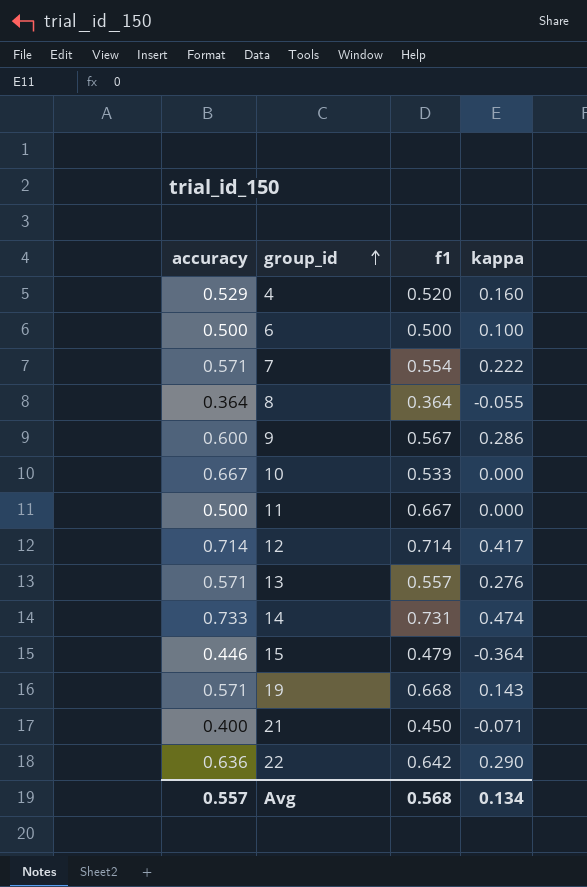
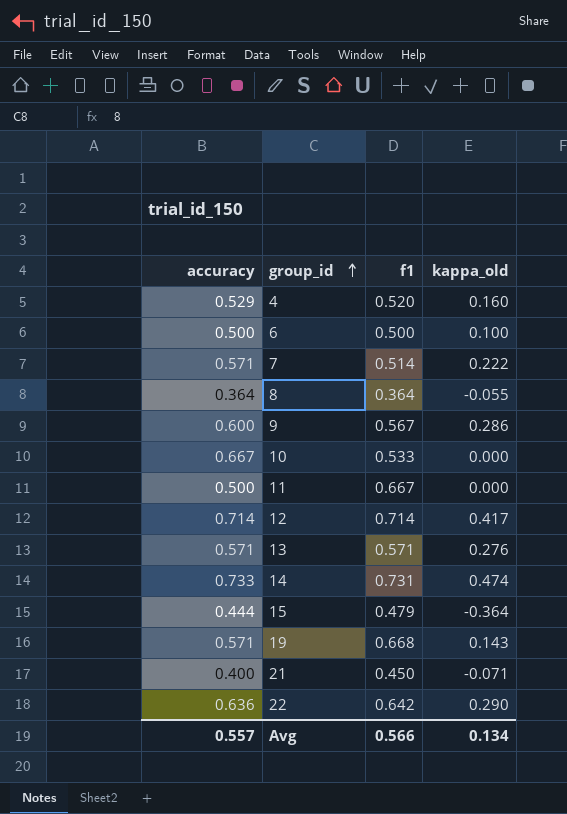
column name: kappa -> kappa_old
7 | f1: 0.554 -> 0.514
13 | f1: 0.557 -> 0.571
15 | accuracy: 0.446 -> 0.444
Avg | f1: 0.568 -> 0.566

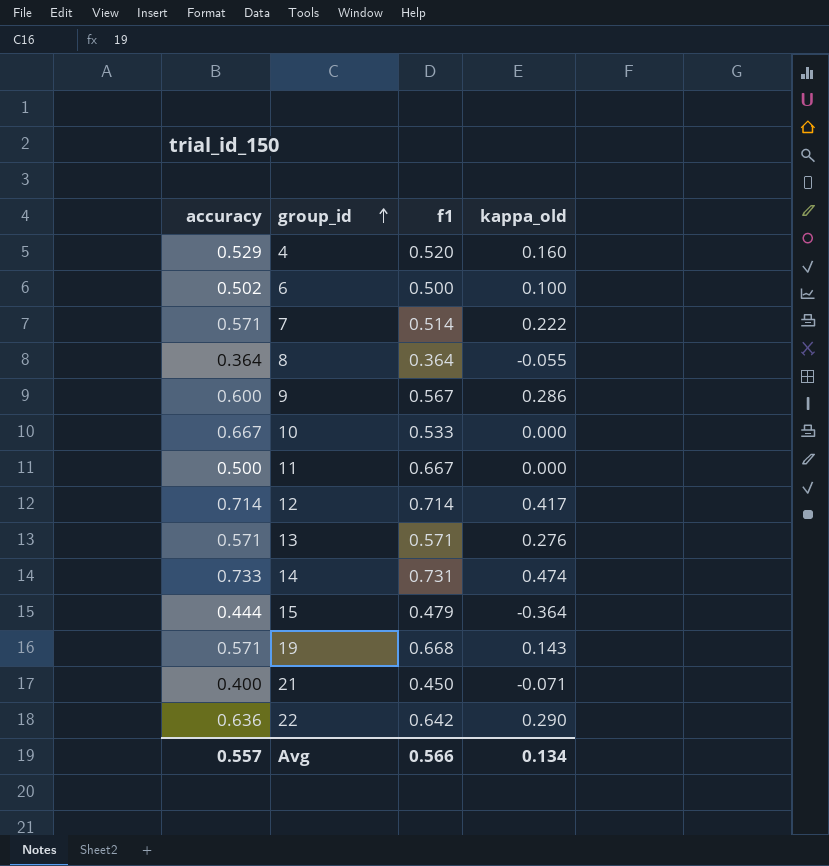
6 | accuracy: 0.500 -> 0.502

